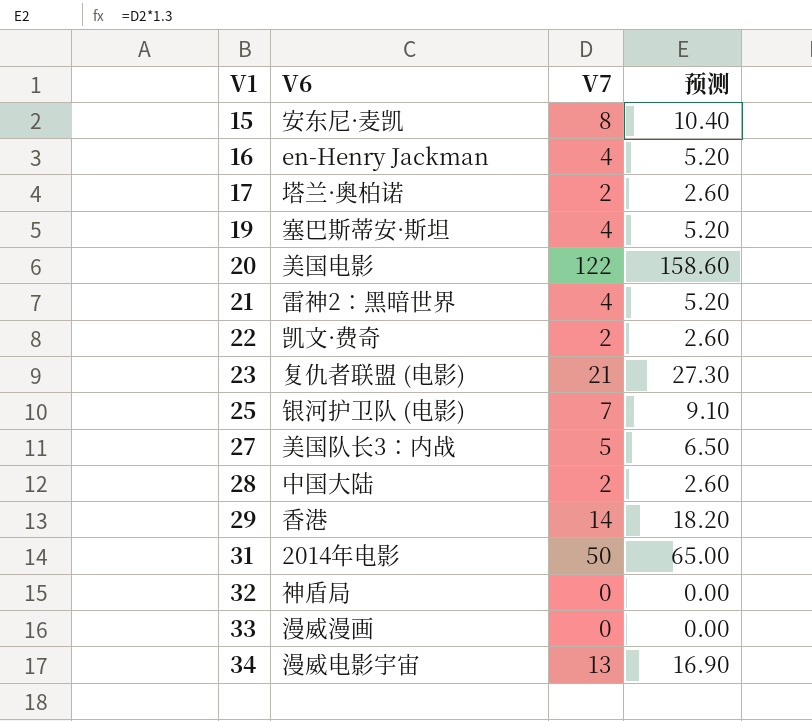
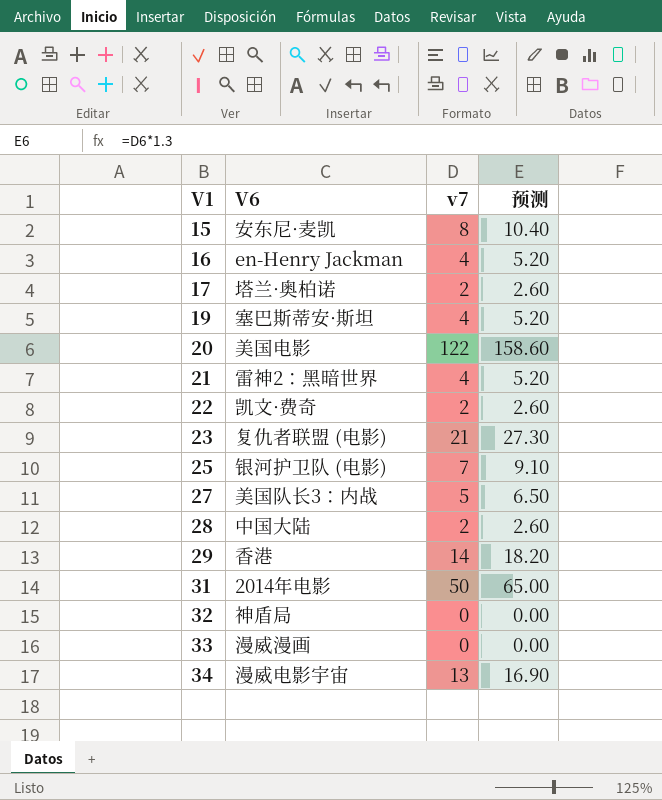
column name: V7 -> v7

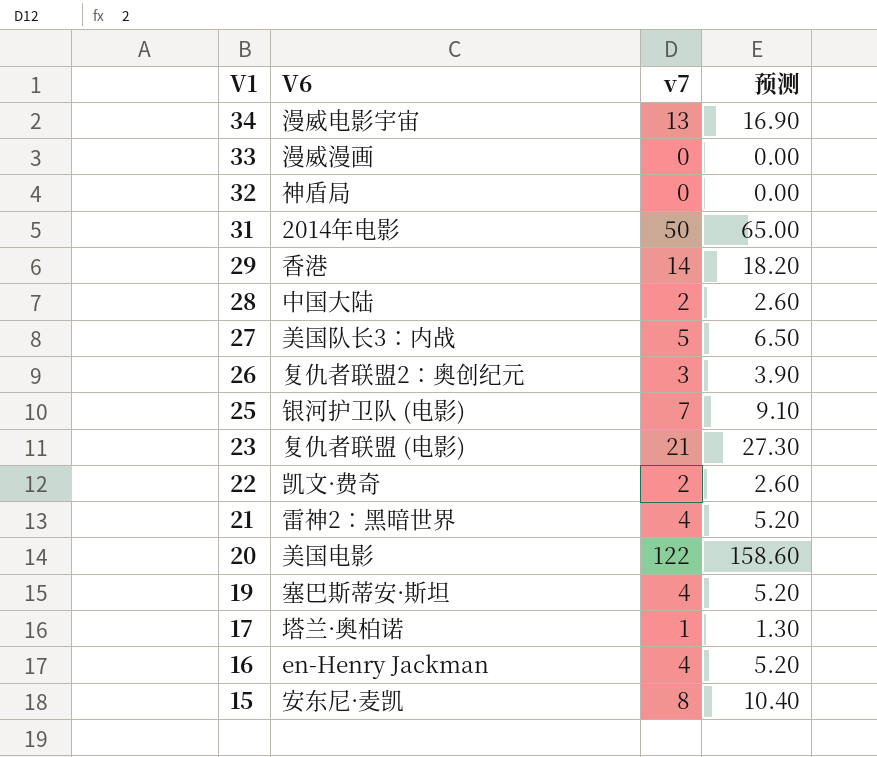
row order: V1 ascending -> V1 descending
row 26: none -> 复仇者联盟2：奥创纪元 | 3 | 3.90
17 | v7: 2 -> 1
17 | 预测: 2.60 -> 1.30

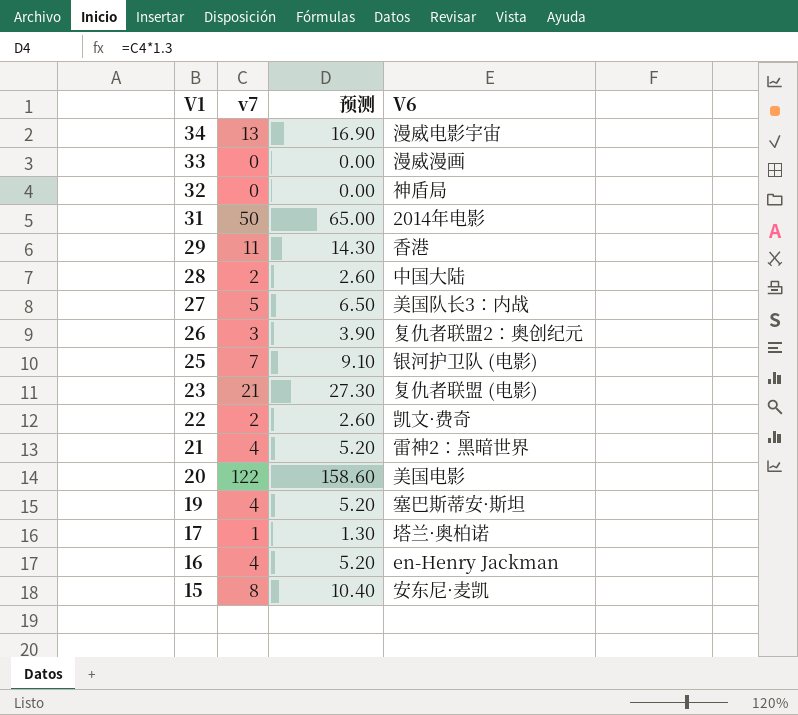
column V6 | position: 2 -> 4
29 | v7: 14 -> 11
29 | 预测: 18.20 -> 14.30

